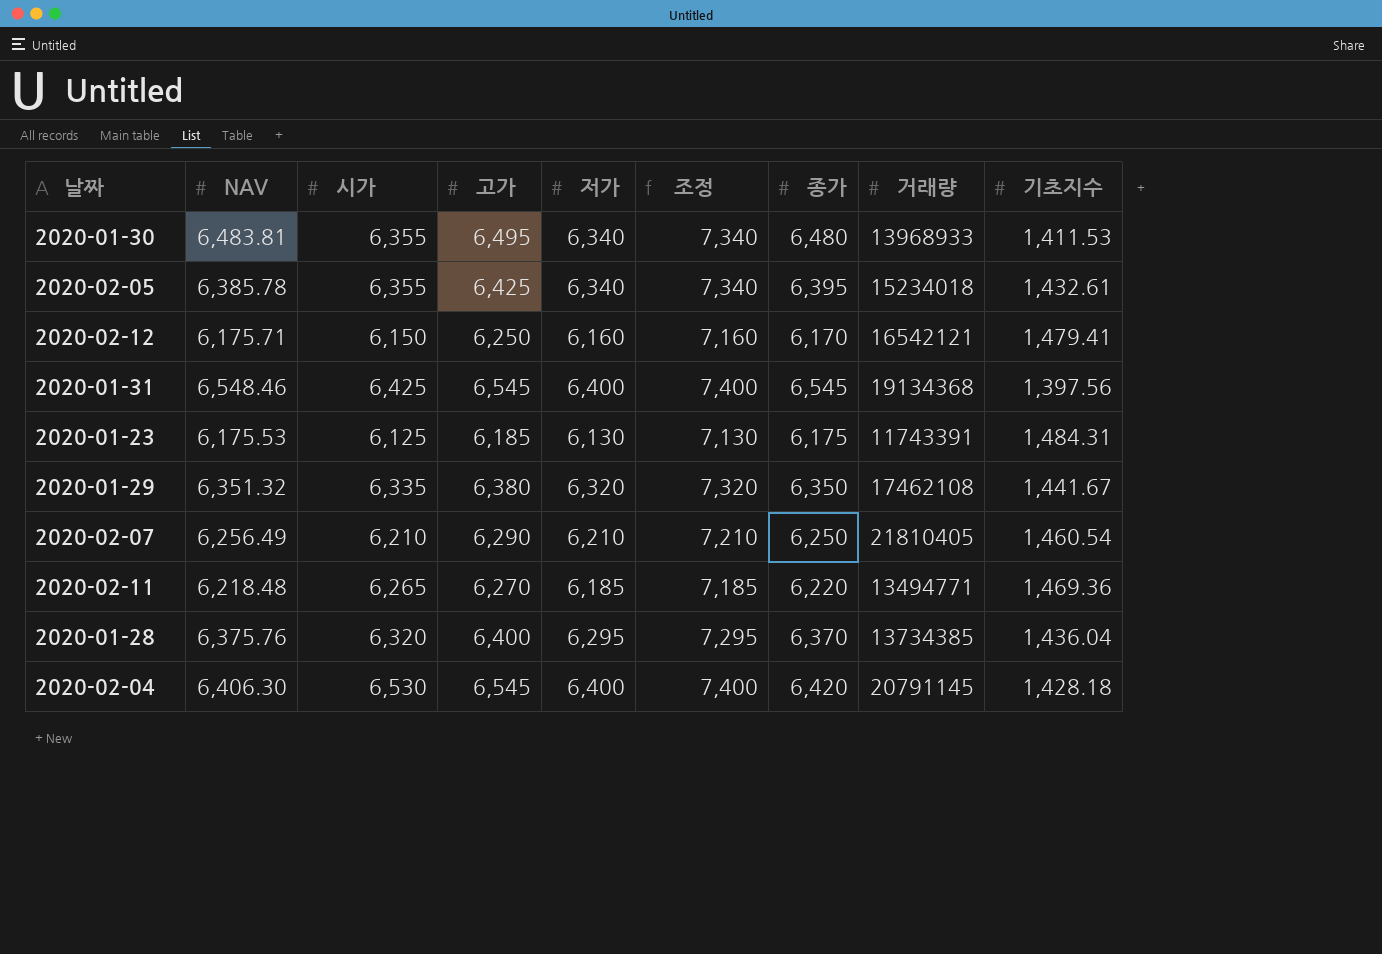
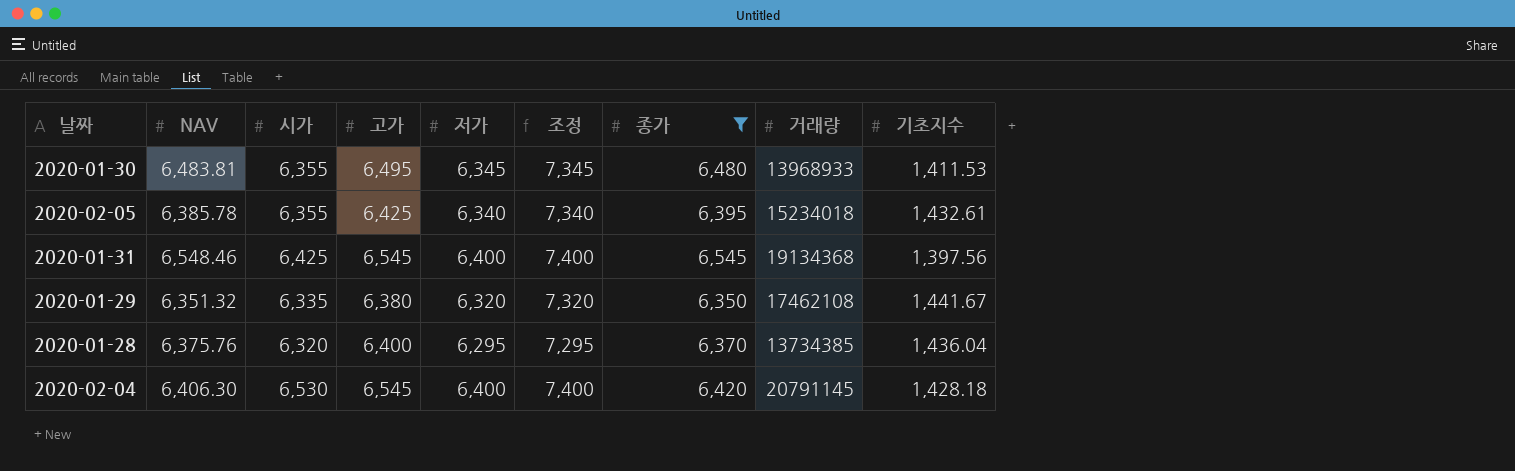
filter: none -> 종가 >= 6,350
2020-01-30 | 저가: 6,340 -> 6,345
2020-01-30 | 조정: 7,340 -> 7,345

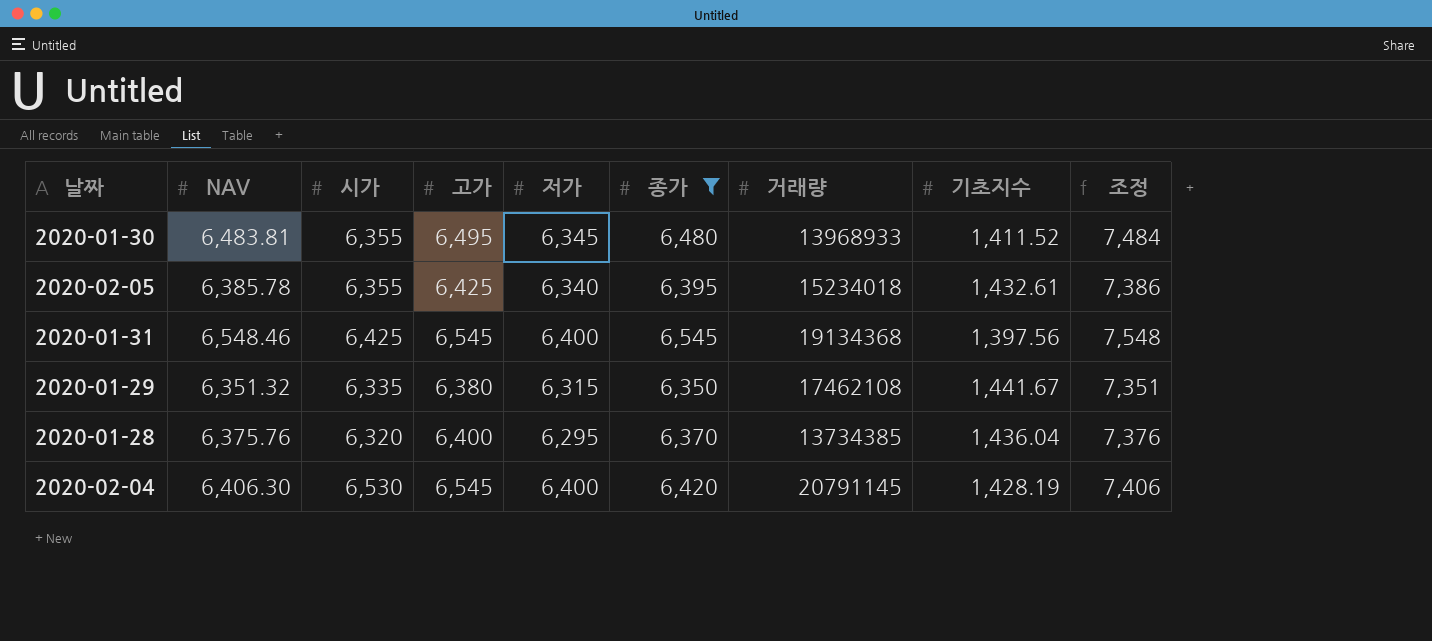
column 조정 | formula: [저가] + 1000 -> [NAV] + 1000
column 조정 | position: 6 -> 9
2020-01-30 | 기초지수: 1,411.53 -> 1,411.52
2020-01-29 | 저가: 6,320 -> 6,315
2020-02-04 | 기초지수: 1,428.18 -> 1,428.19

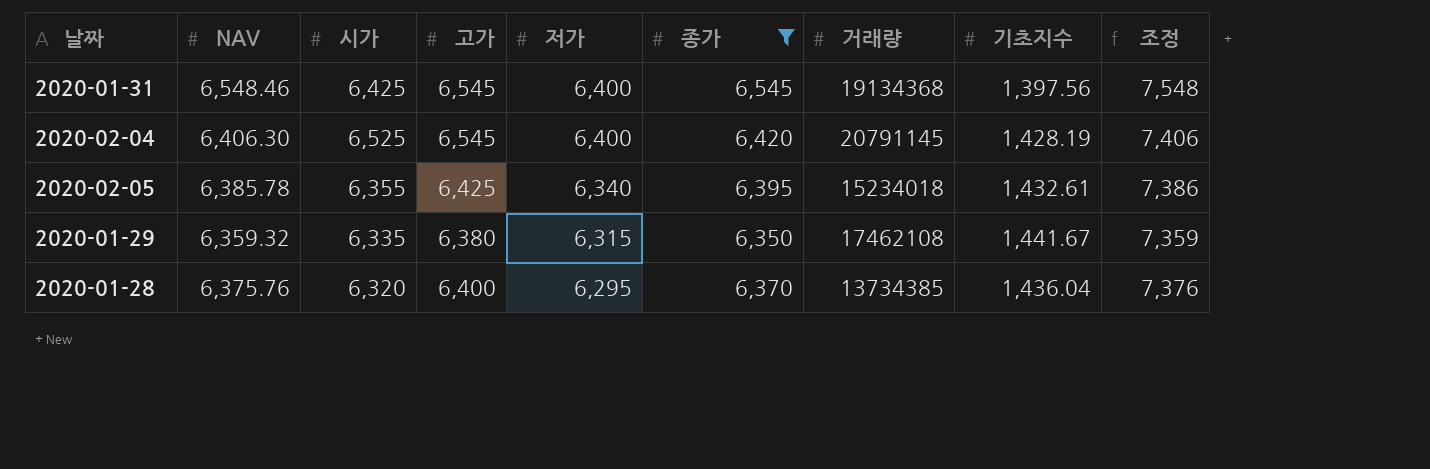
row order: none -> 저가 descending
row 2020-01-30: 6,483.81 | 6,355 | 6,495 | 6,345 | 6,480 | 13968933 | 1,411.52 | 7,484 -> none
2020-02-04 | 시가: 6,530 -> 6,525
2020-01-29 | NAV: 6,351.32 -> 6,359.32
2020-01-29 | 조정: 7,351 -> 7,359

